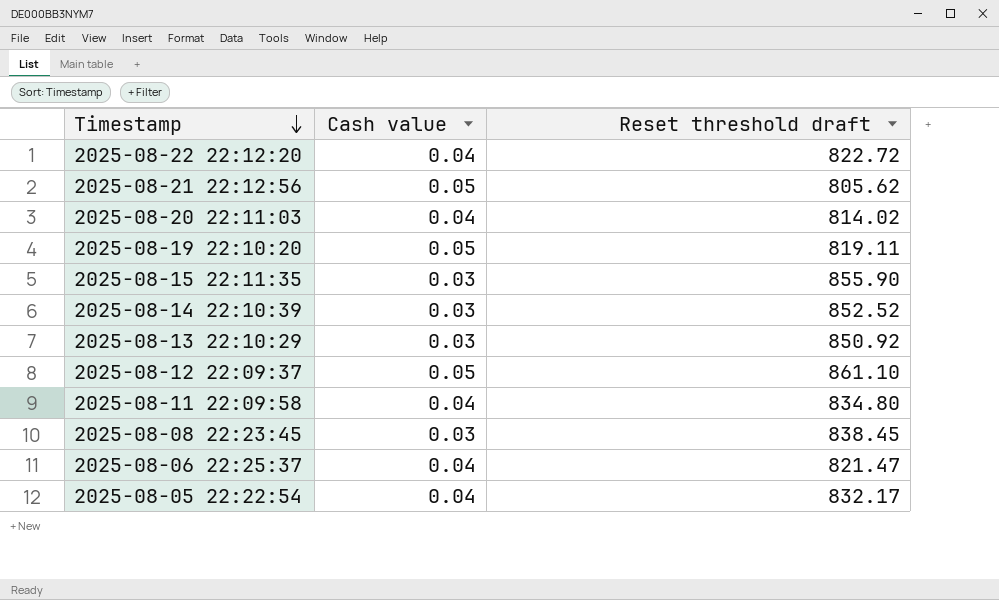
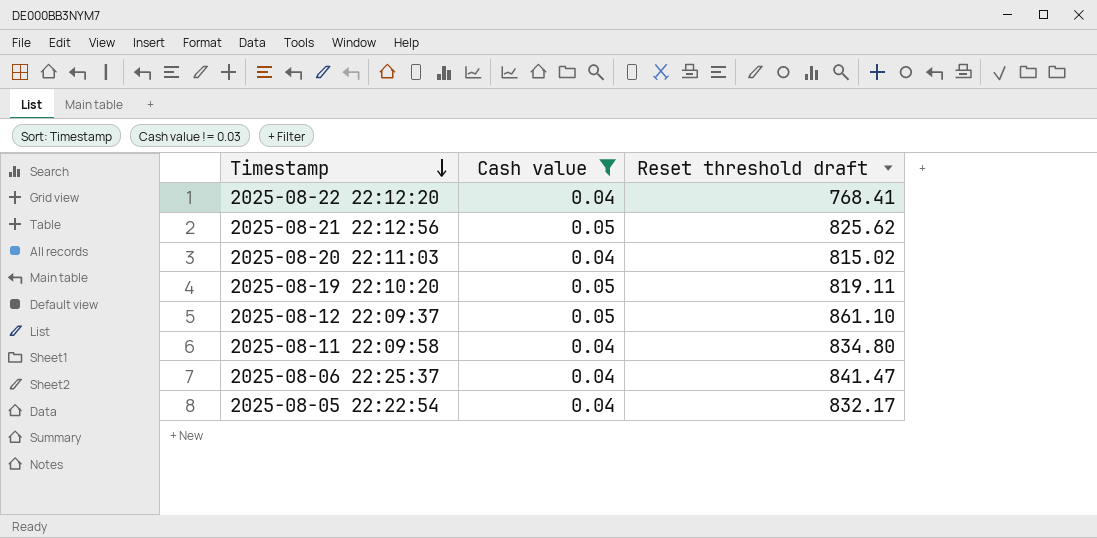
filter: none -> Cash value != 0.03
2025-08-22 22:12:20 | Reset threshold draft: 822.72 -> 768.41
2025-08-21 22:12:56 | Reset threshold draft: 805.62 -> 825.62
2025-08-20 22:11:03 | Reset threshold draft: 814.02 -> 815.02
2025-08-06 22:25:37 | Reset threshold draft: 821.47 -> 841.47

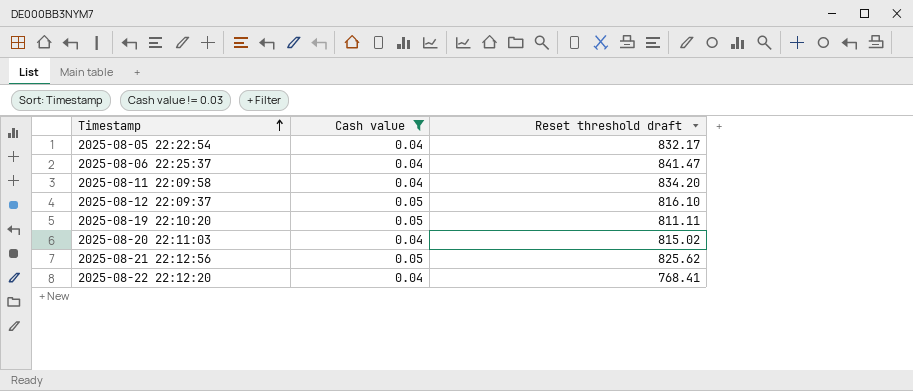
row order: Timestamp descending -> Timestamp ascending
2025-08-11 22:09:58 | Reset threshold draft: 834.80 -> 834.20
2025-08-12 22:09:37 | Reset threshold draft: 861.10 -> 816.10
2025-08-19 22:10:20 | Reset threshold draft: 819.11 -> 811.11

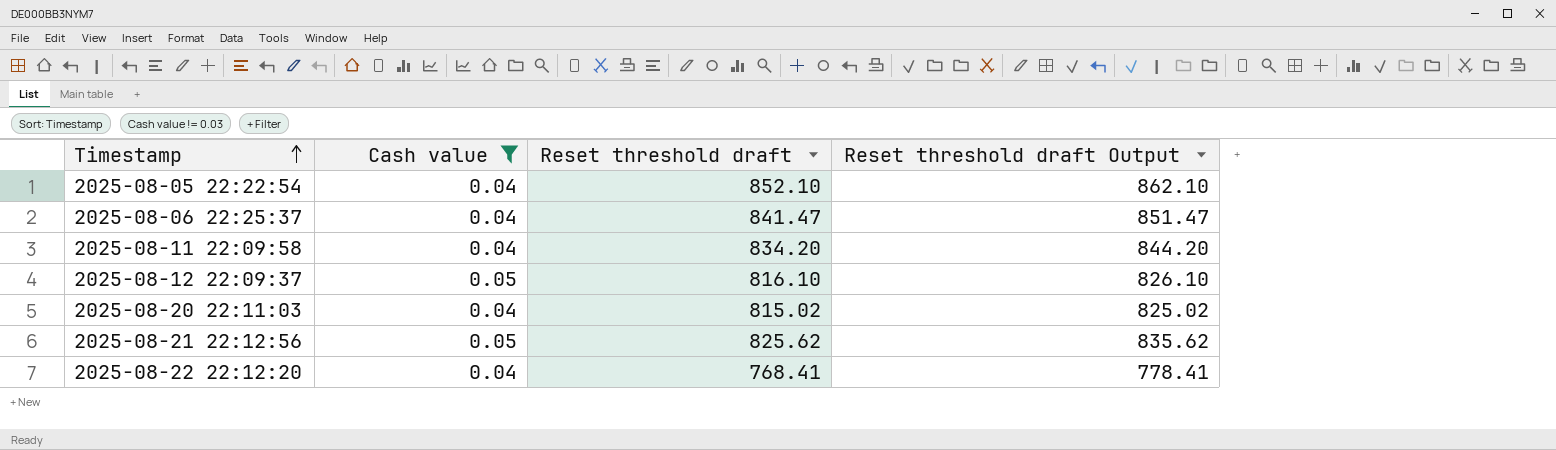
column Reset threshold draft Output | formula: none -> [Reset threshold draft] + 10
row 2025-08-19 22:10:20: 0.05 | 811.11 -> none
2025-08-05 22:22:54 | Reset threshold draft: 832.17 -> 852.10

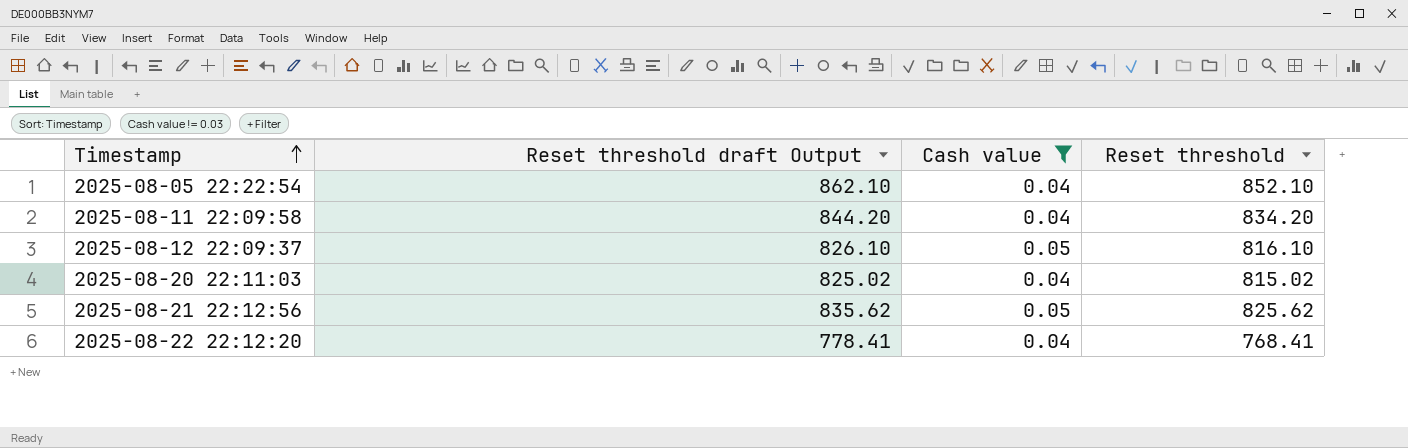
column Reset threshold draft Output | position: 4 -> 2
column name: Reset threshold draft -> Reset threshold
row 2025-08-06 22:25:37: 0.04 | 841.47 | 851.47 -> none

